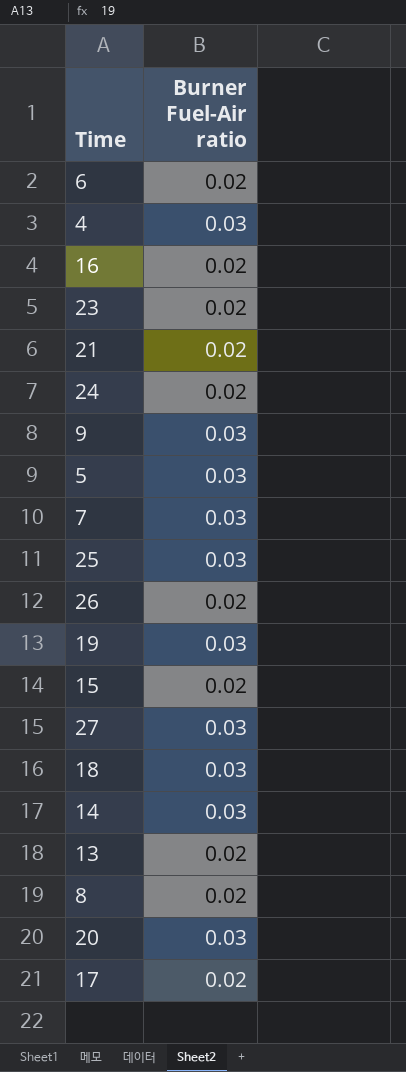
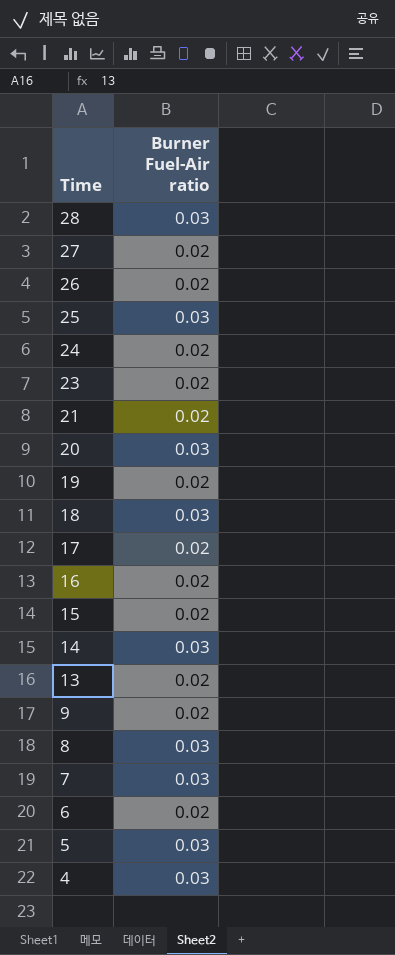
row order: none -> Time descending
row 28: none -> 0.03
27 | Burner Fuel-Air ratio: 0.03 -> 0.02
19 | Burner Fuel-Air ratio: 0.03 -> 0.02
9 | Burner Fuel-Air ratio: 0.03 -> 0.02
8 | Burner Fuel-Air ratio: 0.02 -> 0.03

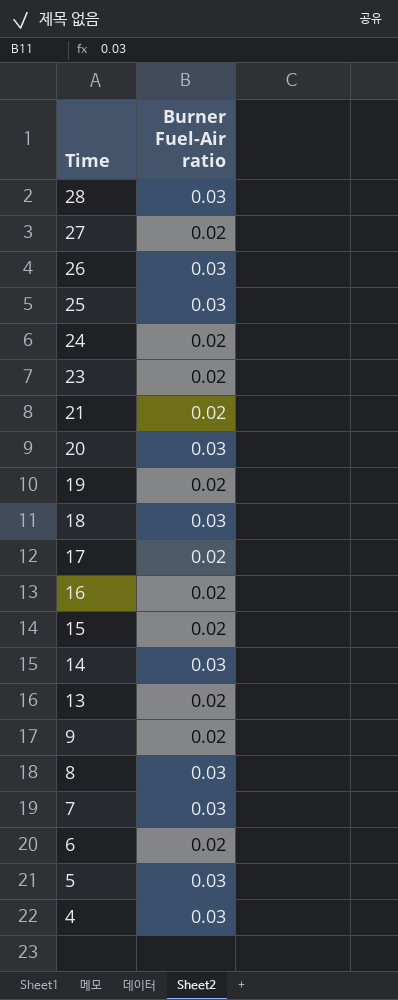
26 | Burner Fuel-Air ratio: 0.02 -> 0.03

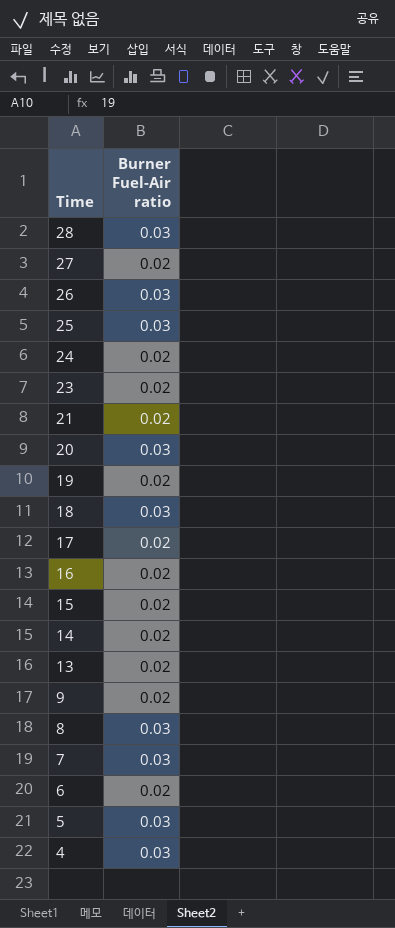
14 | Burner Fuel-Air ratio: 0.03 -> 0.02

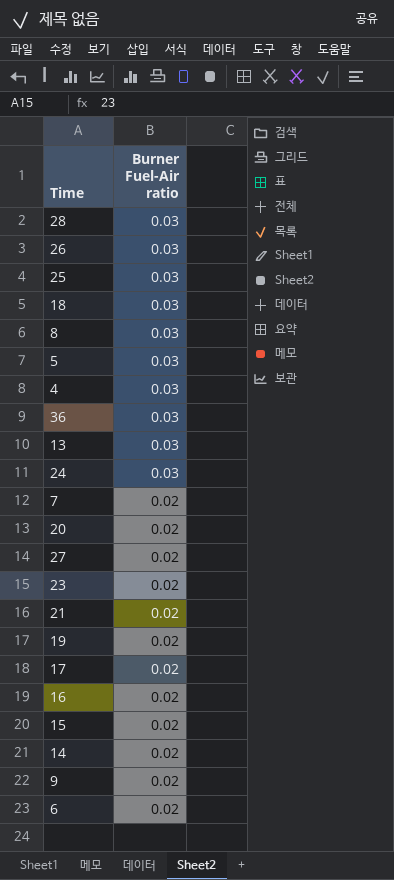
row order: Time descending -> Burner Fuel-Air ratio descending
row 36: none -> 0.03
13 | Burner Fuel-Air ratio: 0.02 -> 0.03
24 | Burner Fuel-Air ratio: 0.02 -> 0.03
7 | Burner Fuel-Air ratio: 0.03 -> 0.02
20 | Burner Fuel-Air ratio: 0.03 -> 0.02

